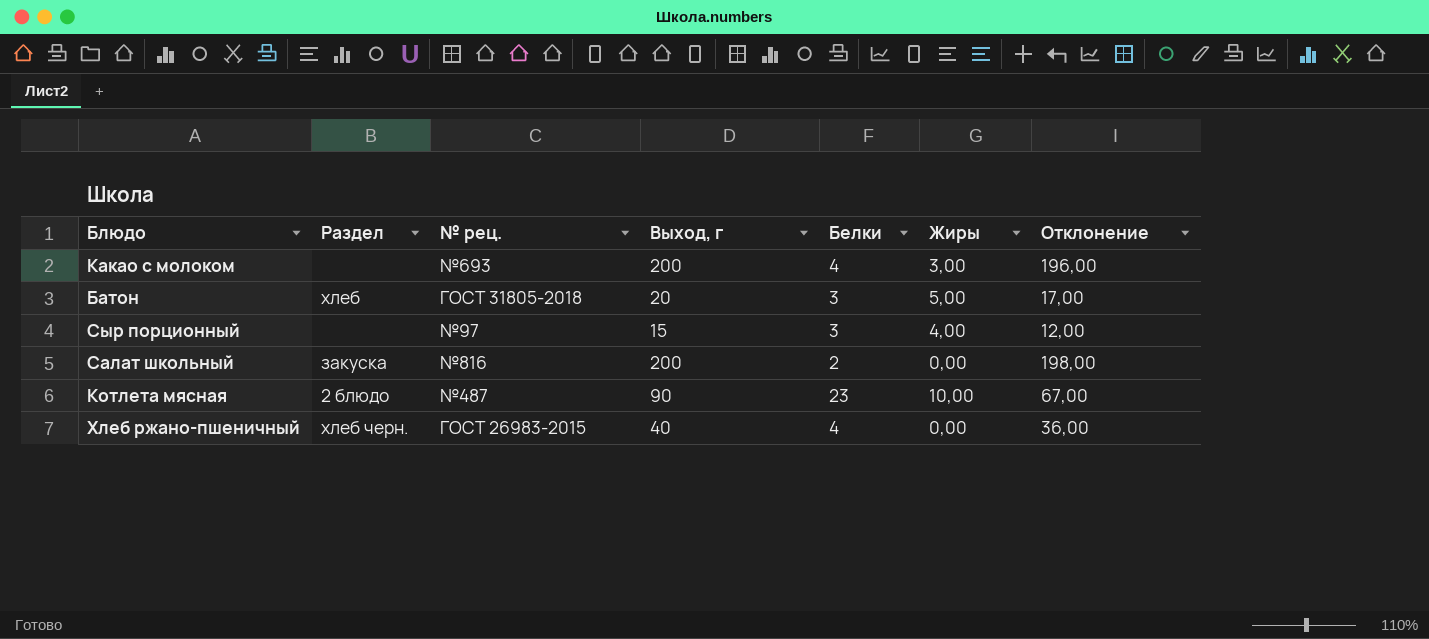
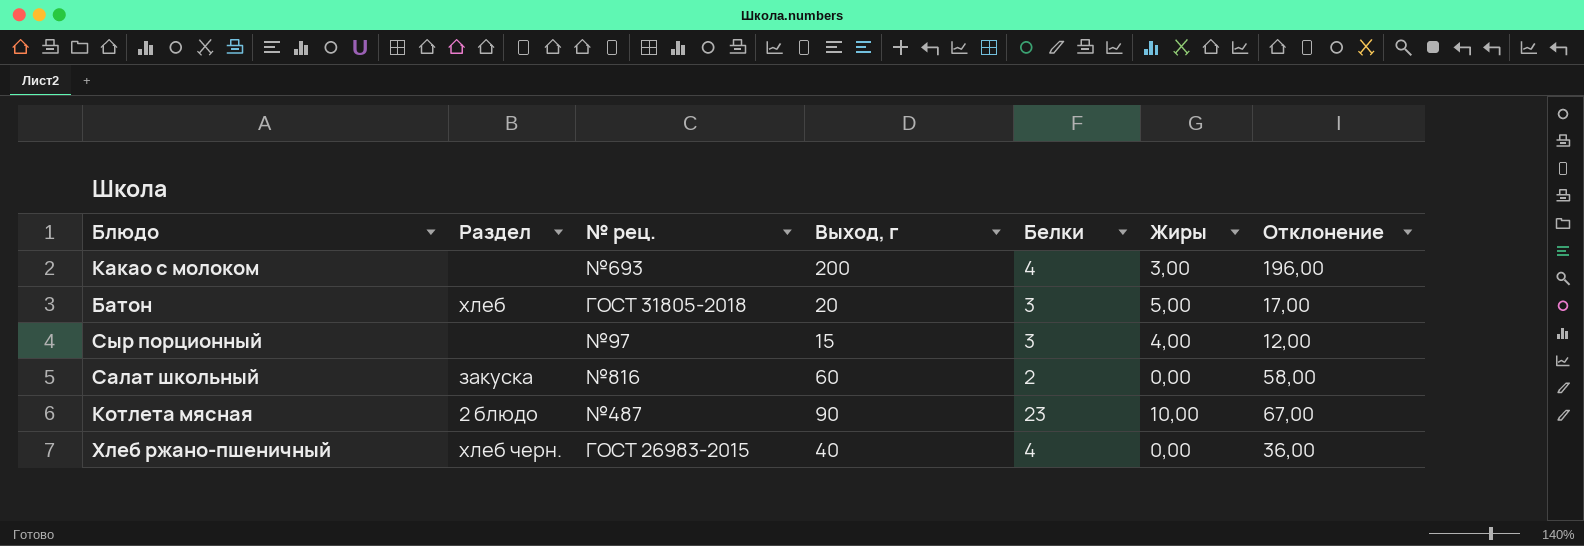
Салат школьный | Выход, г: 200 -> 60
Салат школьный | Отклонение: 198,00 -> 58,00

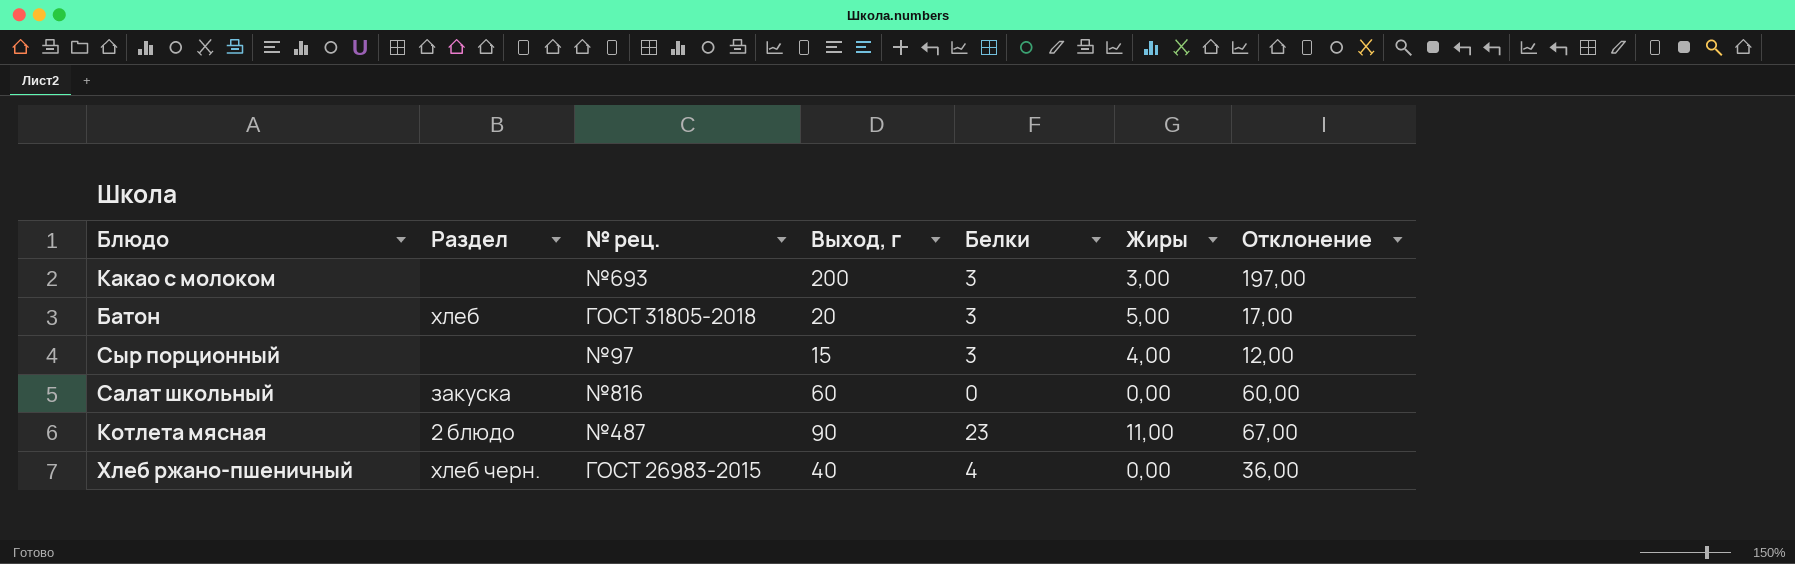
Какао с молоком | Белки: 4 -> 3
Какао с молоком | Отклонение: 196,00 -> 197,00
Салат школьный | Белки: 2 -> 0
Салат школьный | Отклонение: 58,00 -> 60,00
Котлета мясная | Жиры: 10,00 -> 11,00

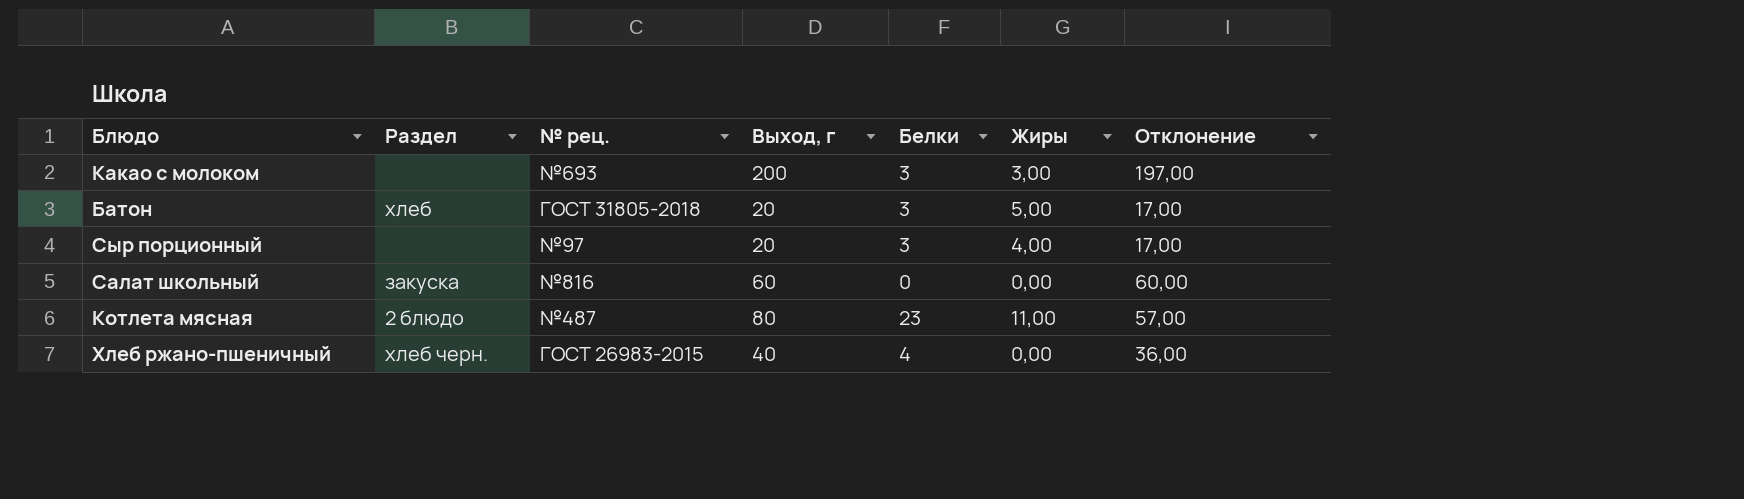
Сыр порционный | Выход, г: 15 -> 20
Сыр порционный | Отклонение: 12,00 -> 17,00
Котлета мясная | Выход, г: 90 -> 80
Котлета мясная | Отклонение: 67,00 -> 57,00

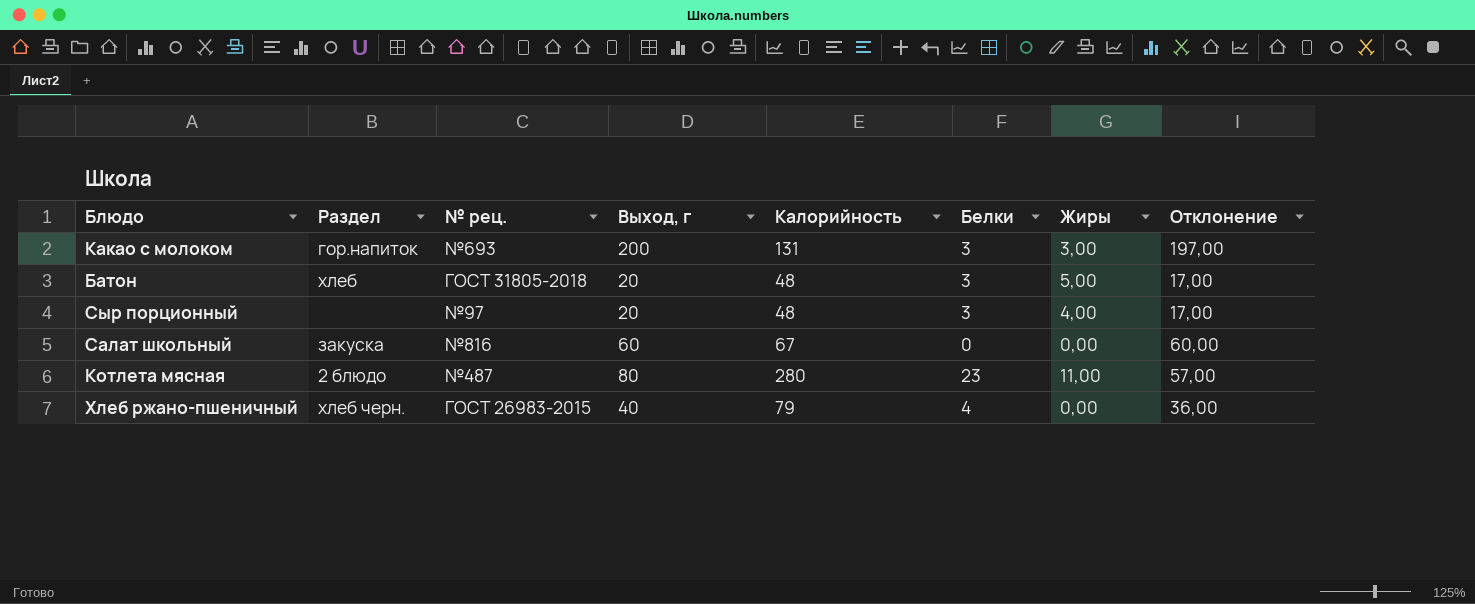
column Калорийность | position: none -> 5
Какао с молоком | Раздел: none -> гор.напиток

